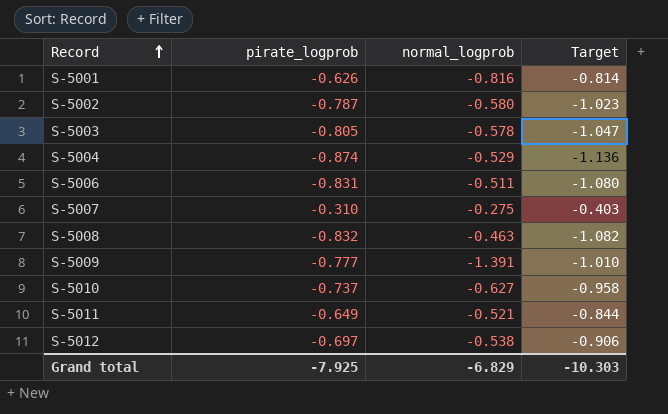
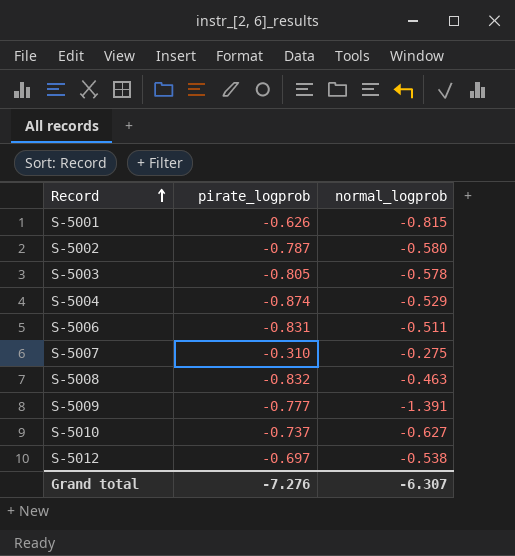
column Target | formula: [pirate_logprob] * 1.3 -> none
row S-5011: -0.649 | -0.521 | -0.844 -> none
S-5001 | normal_logprob: -0.816 -> -0.815
Grand total | pirate_logprob: -7.925 -> -7.276
Grand total | normal_logprob: -6.829 -> -6.307

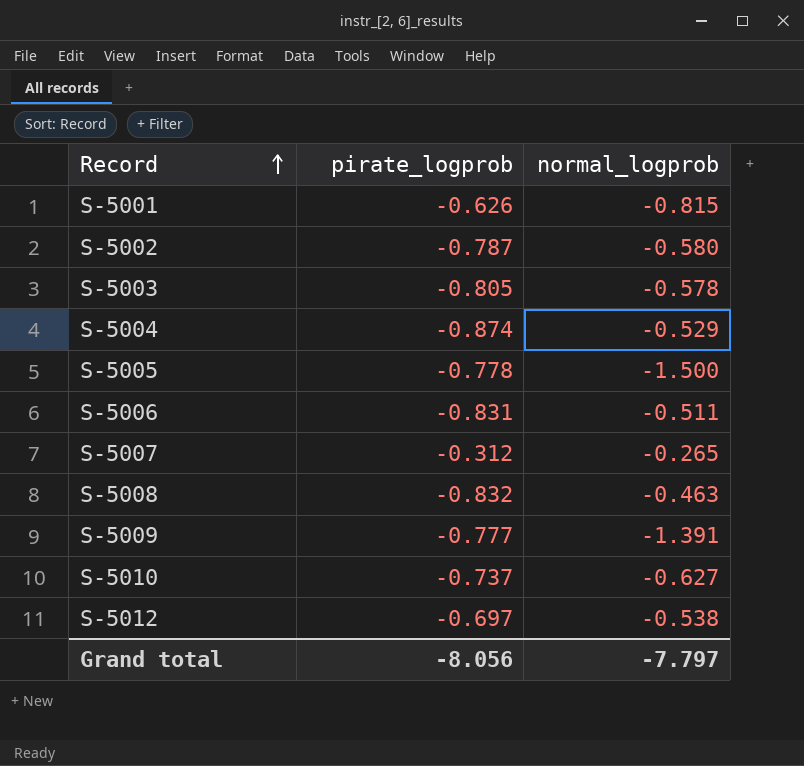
row S-5005: none -> -0.778 | -1.500
S-5007 | pirate_logprob: -0.310 -> -0.312
S-5007 | normal_logprob: -0.275 -> -0.265
Grand total | pirate_logprob: -7.276 -> -8.056
Grand total | normal_logprob: -6.307 -> -7.797

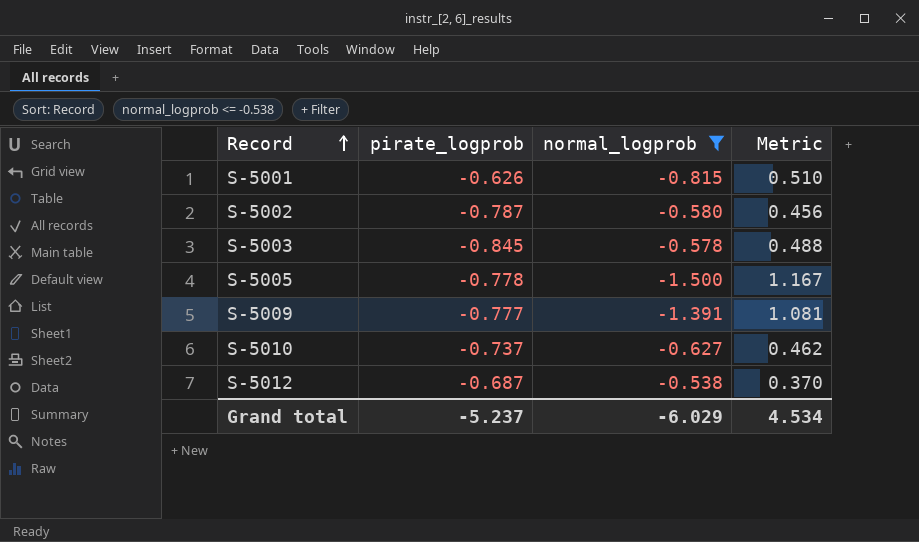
filter: none -> normal_logprob <= -0.538
column Metric | formula: none -> [pirate_logprob] * [normal_logprob]
S-5003 | pirate_logprob: -0.805 -> -0.845
S-5012 | pirate_logprob: -0.697 -> -0.687
Grand total | pirate_logprob: -8.056 -> -5.237
Grand total | normal_logprob: -7.797 -> -6.029

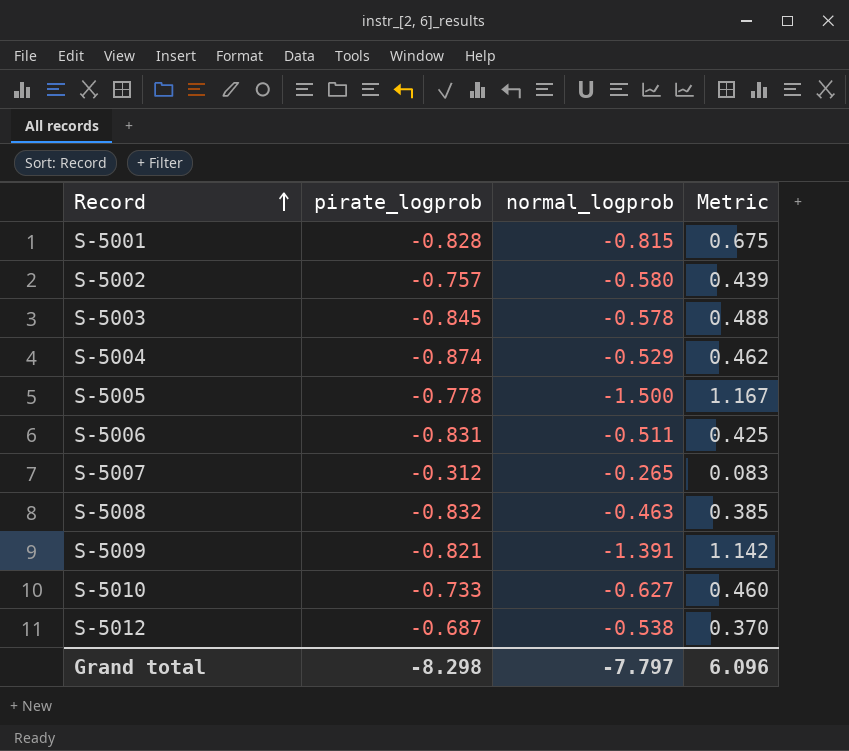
filter: normal_logprob <= -0.538 -> none
S-5001 | pirate_logprob: -0.626 -> -0.828
S-5001 | Metric: 0.510 -> 0.675
S-5002 | pirate_logprob: -0.787 -> -0.757
S-5002 | Metric: 0.456 -> 0.439
S-5009 | pirate_logprob: -0.777 -> -0.821
S-5009 | Metric: 1.081 -> 1.142
S-5010 | pirate_logprob: -0.737 -> -0.733
S-5010 | Metric: 0.462 -> 0.460
Grand total | pirate_logprob: -5.237 -> -8.298
Grand total | normal_logprob: -6.029 -> -7.797
Grand total | Metric: 4.534 -> 6.096

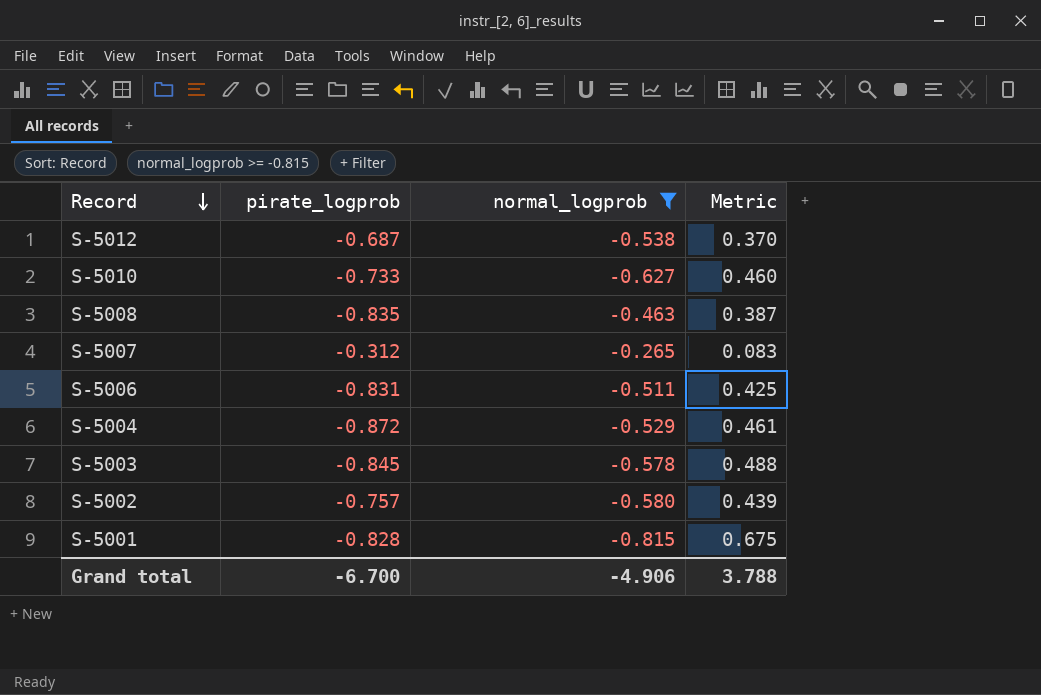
filter: none -> normal_logprob >= -0.815
row order: Record ascending -> Record descending
S-5008 | pirate_logprob: -0.832 -> -0.835
S-5008 | Metric: 0.385 -> 0.387
S-5004 | pirate_logprob: -0.874 -> -0.872
S-5004 | Metric: 0.462 -> 0.461
Grand total | pirate_logprob: -8.298 -> -6.700
Grand total | normal_logprob: -7.797 -> -4.906
Grand total | Metric: 6.096 -> 3.788

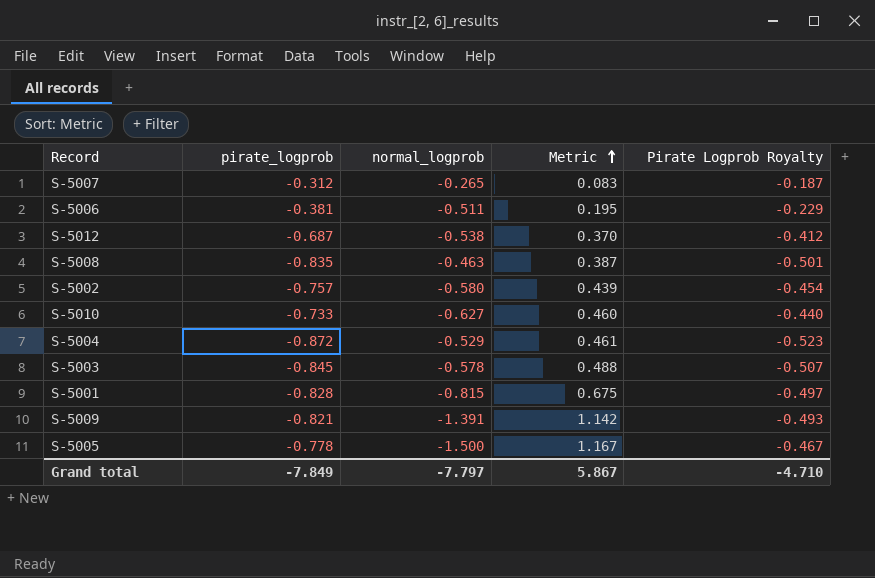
filter: normal_logprob >= -0.815 -> none
row order: Record descending -> Metric ascending
column Pirate Logprob Royalty | formula: none -> [pirate_logprob] * 0.6
S-5006 | pirate_logprob: -0.831 -> -0.381
S-5006 | Metric: 0.425 -> 0.195
Grand total | pirate_logprob: -6.700 -> -7.849
Grand total | normal_logprob: -4.906 -> -7.797
Grand total | Metric: 3.788 -> 5.867

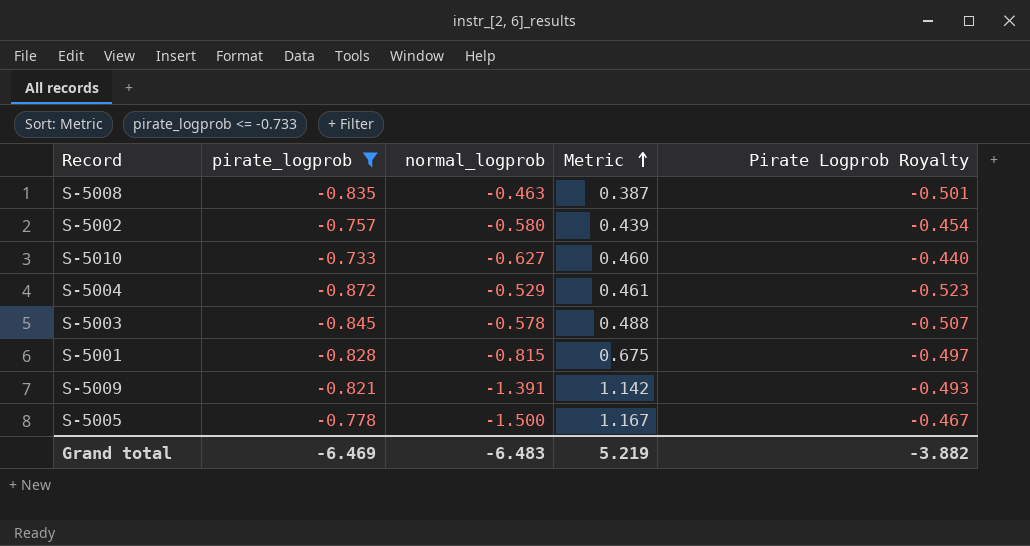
filter: none -> pirate_logprob <= -0.733
Grand total | pirate_logprob: -7.849 -> -6.469
Grand total | normal_logprob: -7.797 -> -6.483
Grand total | Metric: 5.867 -> 5.219
Grand total | Pirate Logprob Royalty: -4.710 -> -3.882

